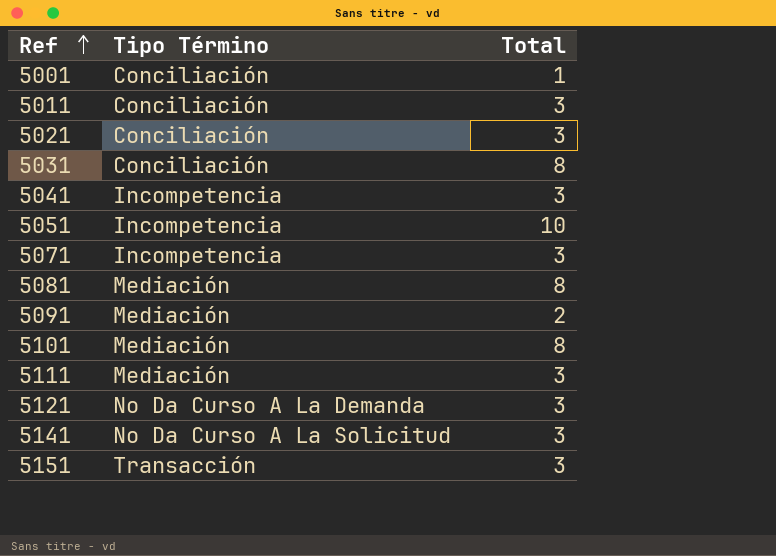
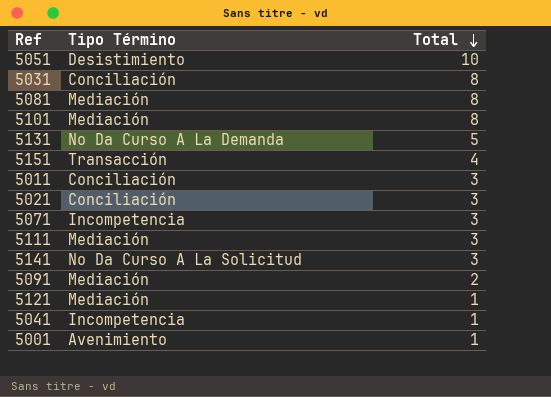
row order: Ref ascending -> Total descending
5051 | Tipo Término: Incompetencia -> Desistimiento
row 5131: none -> No Da Curso A La Demanda | 5
5151 | Total: 3 -> 4
5121 | Tipo Término: No Da Curso A La Demanda -> Mediación
5121 | Total: 3 -> 1
5041 | Total: 3 -> 1
5001 | Tipo Término: Conciliación -> Avenimiento

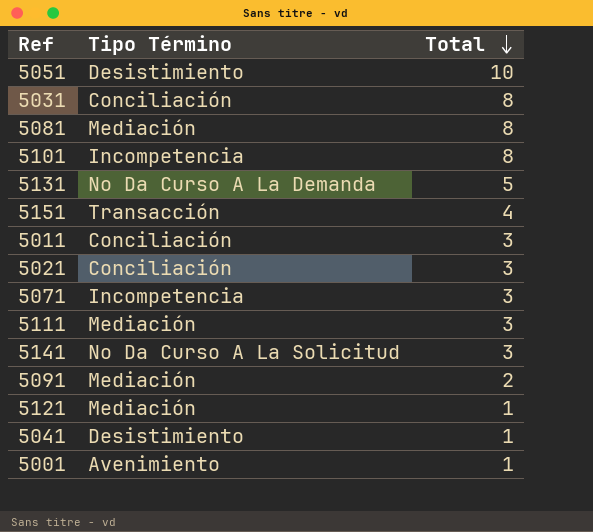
5101 | Tipo Término: Mediación -> Incompetencia
5041 | Tipo Término: Incompetencia -> Desistimiento

